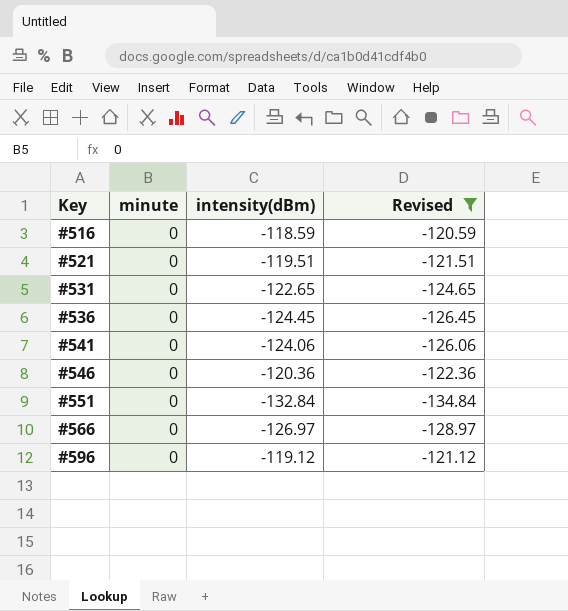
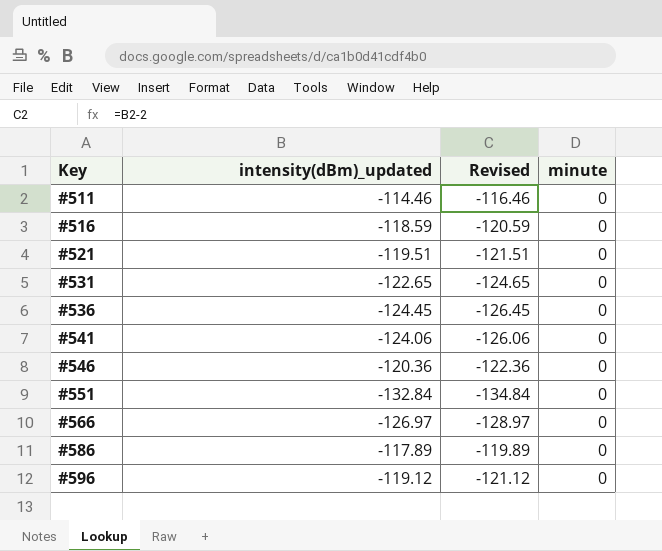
filter: Revised <= -120.59 -> none
column name: intensity(dBm) -> intensity(dBm)_updated
column minute | position: 2 -> 4

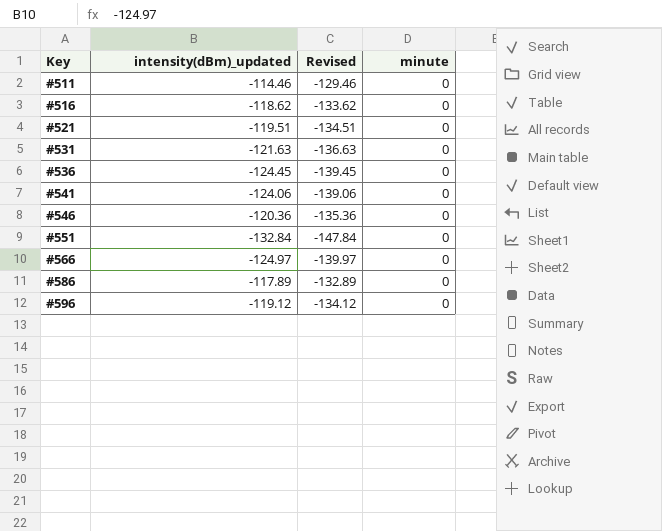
column Revised | formula: [intensity(dBm)_updated] - 2 -> [intensity(dBm)_updated] - 15
#516 | intensity(dBm)_updated: -118.59 -> -118.62
#531 | intensity(dBm)_updated: -122.65 -> -121.63
#566 | intensity(dBm)_updated: -126.97 -> -124.97

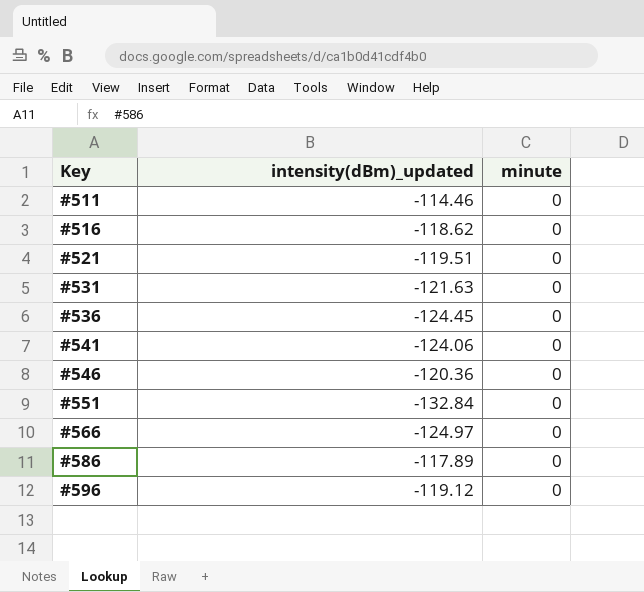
column Revised | formula: [intensity(dBm)_updated] - 15 -> none

